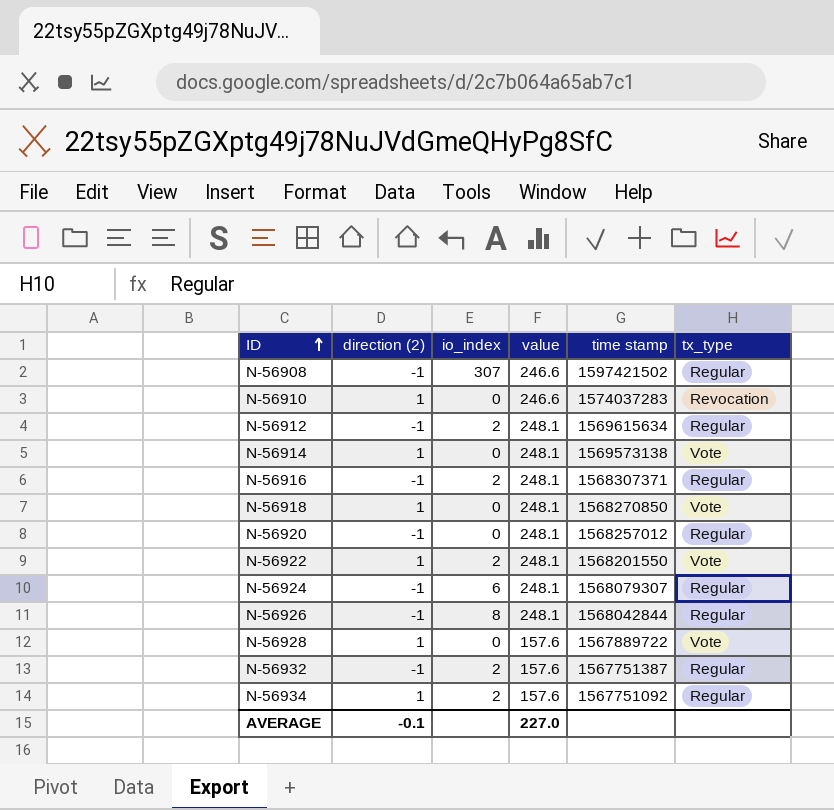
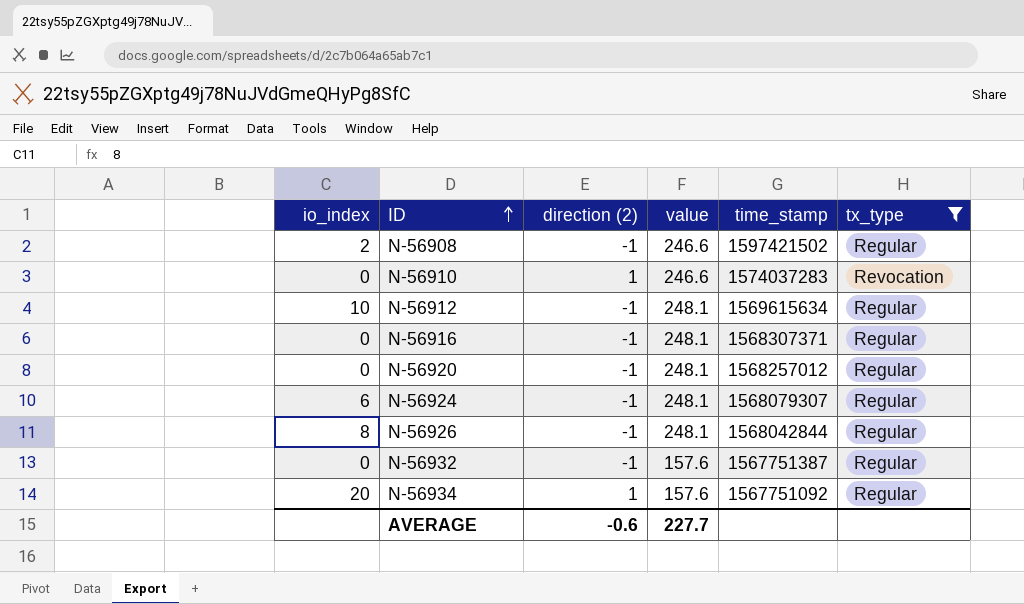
filter: none -> tx_type != Vote
column io_index | position: 3 -> 1
column name: time stamp -> time_stamp
N-56908 | io_index: 307 -> 2
N-56912 | io_index: 2 -> 10
N-56916 | io_index: 2 -> 0
N-56932 | io_index: 2 -> 0
N-56934 | io_index: 2 -> 20
AVERAGE | direction (2): -0.1 -> -0.6
AVERAGE | value: 227.0 -> 227.7

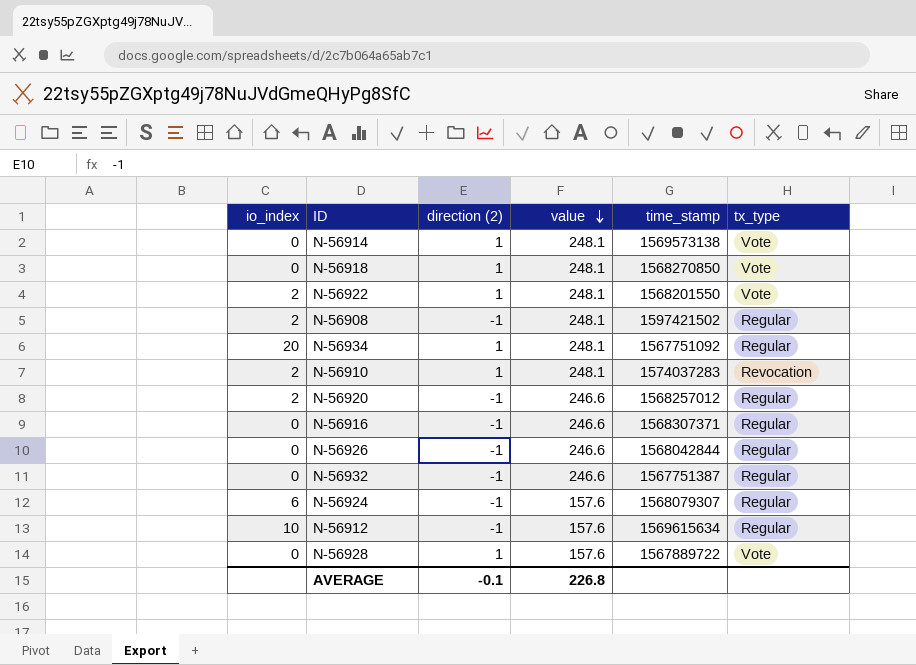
filter: tx_type != Vote -> none
row order: ID ascending -> value descending
N-56908 | value: 246.6 -> 248.1
N-56934 | value: 157.6 -> 248.1
N-56910 | io_index: 0 -> 2
N-56910 | value: 246.6 -> 248.1
N-56920 | io_index: 0 -> 2
N-56920 | value: 248.1 -> 246.6
N-56916 | value: 248.1 -> 246.6
N-56926 | io_index: 8 -> 0
N-56926 | value: 248.1 -> 246.6
N-56932 | value: 157.6 -> 246.6
N-56924 | value: 248.1 -> 157.6
N-56912 | value: 248.1 -> 157.6
AVERAGE | direction (2): -0.6 -> -0.1
AVERAGE | value: 227.7 -> 226.8

